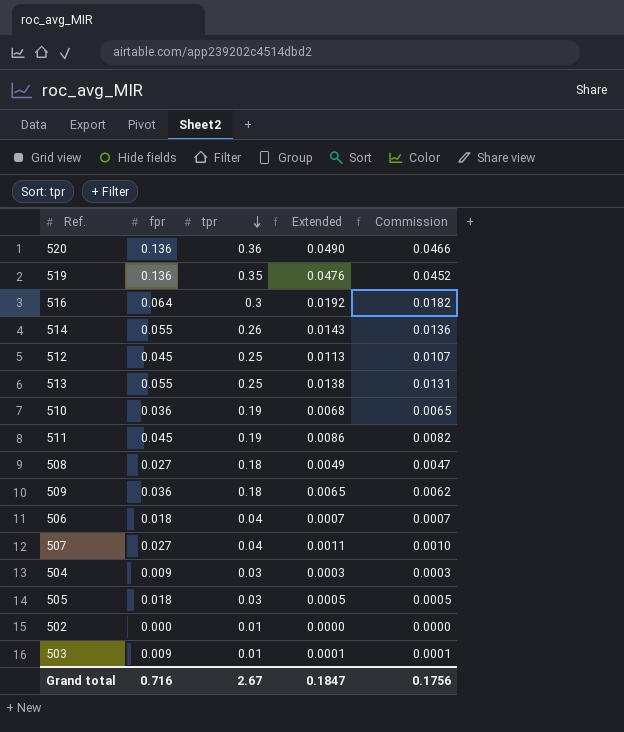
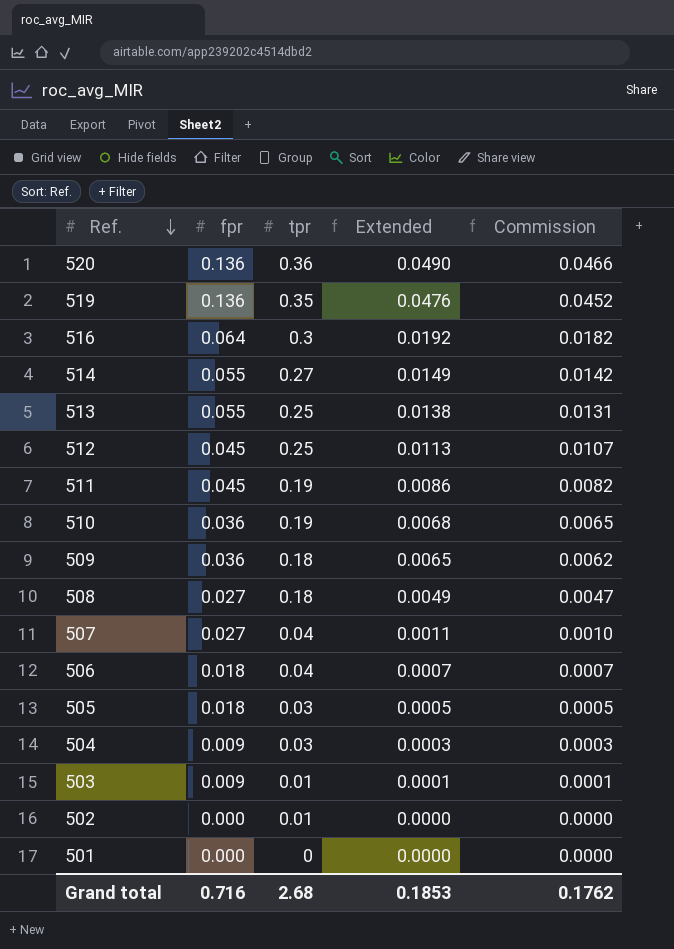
row order: tpr descending -> Ref. descending
514 | tpr: 0.26 -> 0.27
514 | Extended: 0.0143 -> 0.0149
514 | Commission: 0.0136 -> 0.0142
row 501: none -> 0.000 | 0 | 0.0000 | 0.0000
Grand total | tpr: 2.67 -> 2.68
Grand total | Extended: 0.1847 -> 0.1853
Grand total | Commission: 0.1756 -> 0.1762

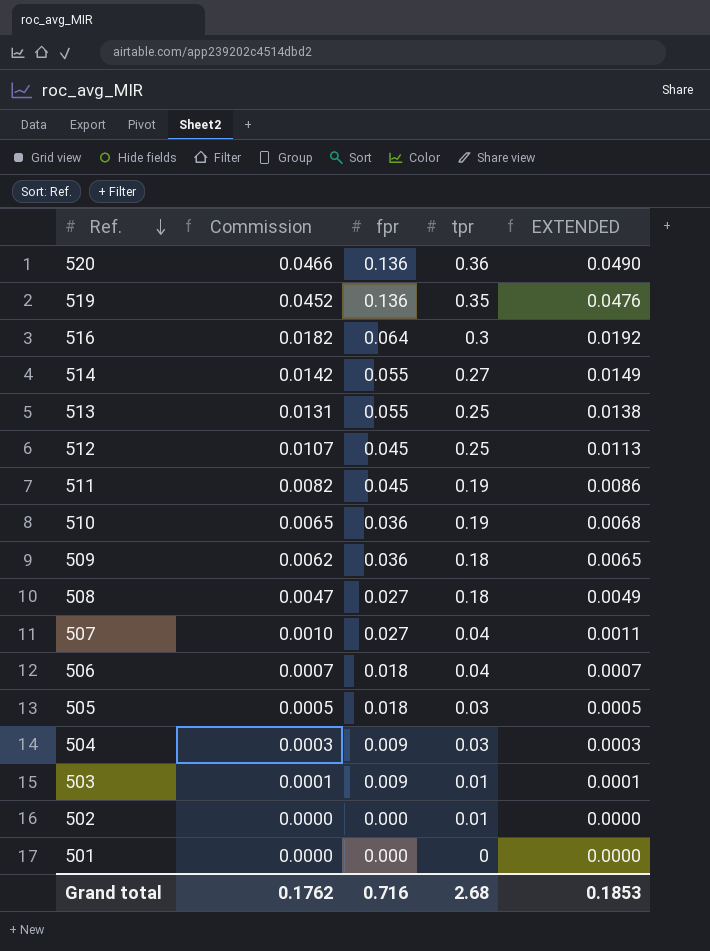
column Commission | position: 5 -> 2
column name: Extended -> EXTENDED

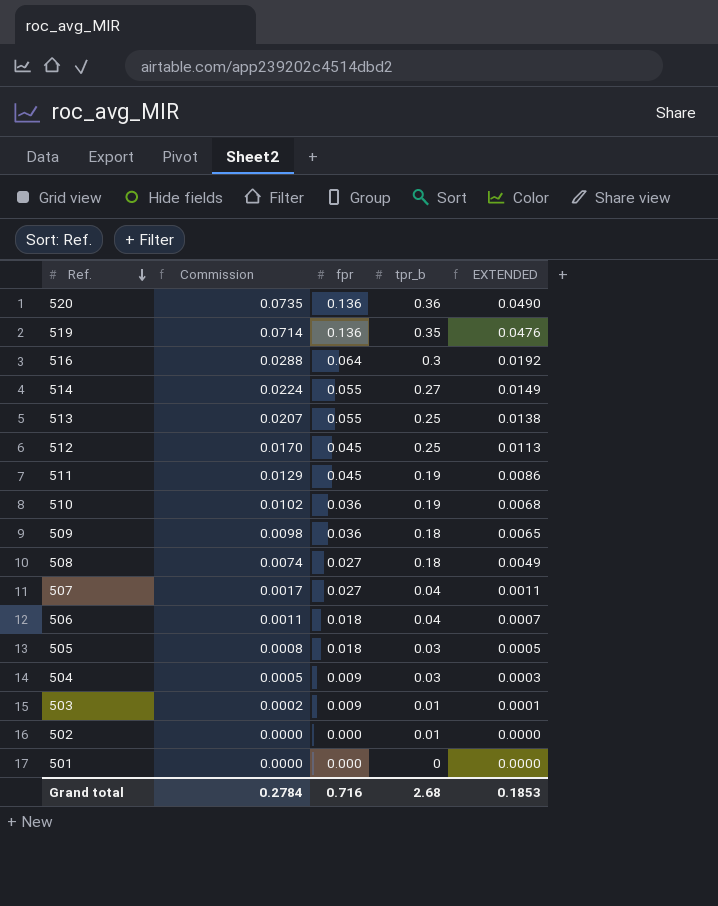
column Commission | formula: [EXTENDED] * 0.95 -> [EXTENDED] * 1.5
column name: tpr -> tpr_b
Grand total | Commission: 0.1762 -> 0.2784

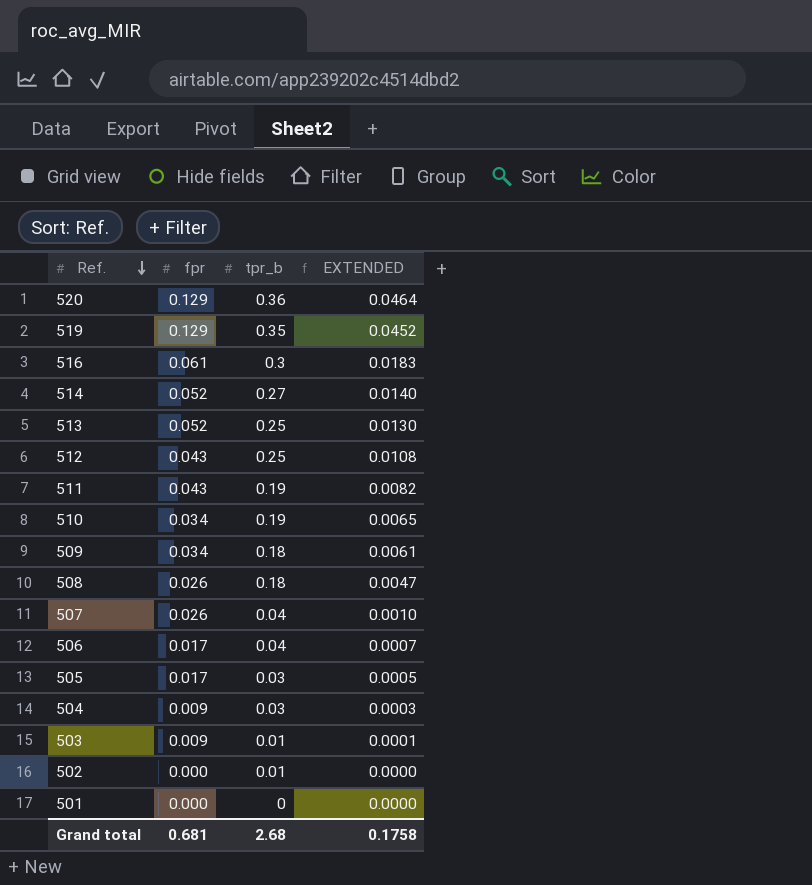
column Commission | formula: [EXTENDED] * 1.5 -> none
520 | fpr: 0.136 -> 0.129
520 | EXTENDED: 0.0490 -> 0.0464
519 | fpr: 0.136 -> 0.129
519 | EXTENDED: 0.0476 -> 0.0452
516 | fpr: 0.064 -> 0.061
516 | EXTENDED: 0.0192 -> 0.0183
514 | fpr: 0.055 -> 0.052
514 | EXTENDED: 0.0149 -> 0.0140
513 | fpr: 0.055 -> 0.052
513 | EXTENDED: 0.0138 -> 0.0130
512 | fpr: 0.045 -> 0.043
512 | EXTENDED: 0.0113 -> 0.0108
511 | fpr: 0.045 -> 0.043
511 | EXTENDED: 0.0086 -> 0.0082
510 | fpr: 0.036 -> 0.034
510 | EXTENDED: 0.0068 -> 0.0065
509 | fpr: 0.036 -> 0.034
509 | EXTENDED: 0.0065 -> 0.0061
508 | fpr: 0.027 -> 0.026
508 | EXTENDED: 0.0049 -> 0.0047
507 | fpr: 0.027 -> 0.026
507 | EXTENDED: 0.0011 -> 0.0010
506 | fpr: 0.018 -> 0.017
505 | fpr: 0.018 -> 0.017
Grand total | fpr: 0.716 -> 0.681
Grand total | EXTENDED: 0.1853 -> 0.1758

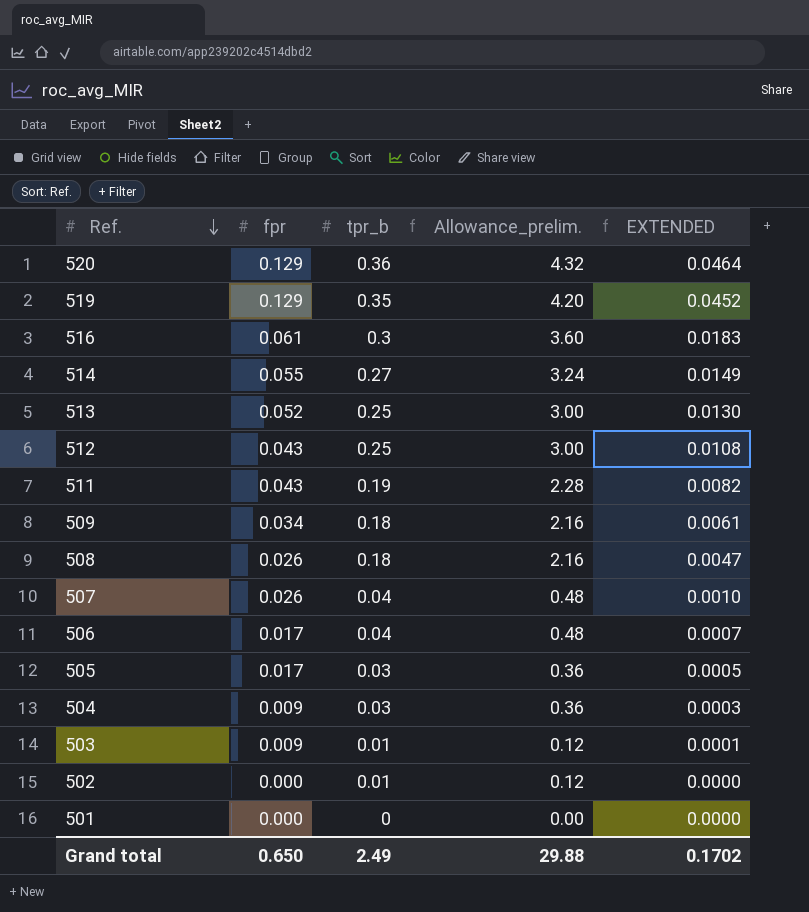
column Allowance_prelim. | formula: none -> [tpr_b] * 12
row 510: 0.034 | 0.19 | 0.0065 -> none
514 | fpr: 0.052 -> 0.055
514 | EXTENDED: 0.0140 -> 0.0149
Grand total | fpr: 0.681 -> 0.650
Grand total | tpr_b: 2.68 -> 2.49
Grand total | EXTENDED: 0.1758 -> 0.1702

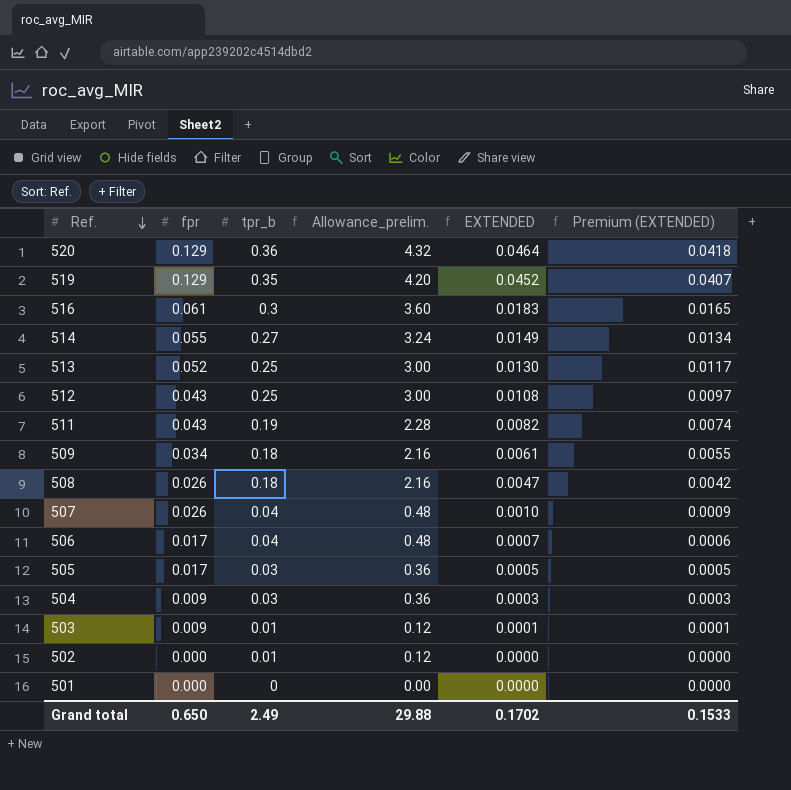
column Premium (EXTENDED) | formula: none -> [EXTENDED] * 0.9

